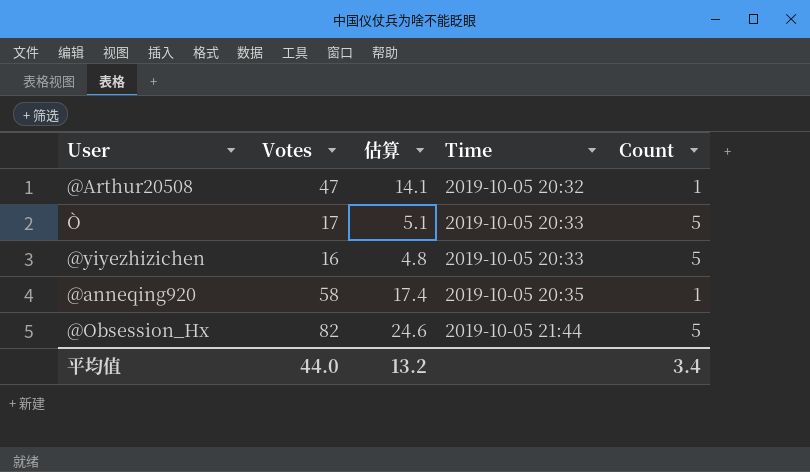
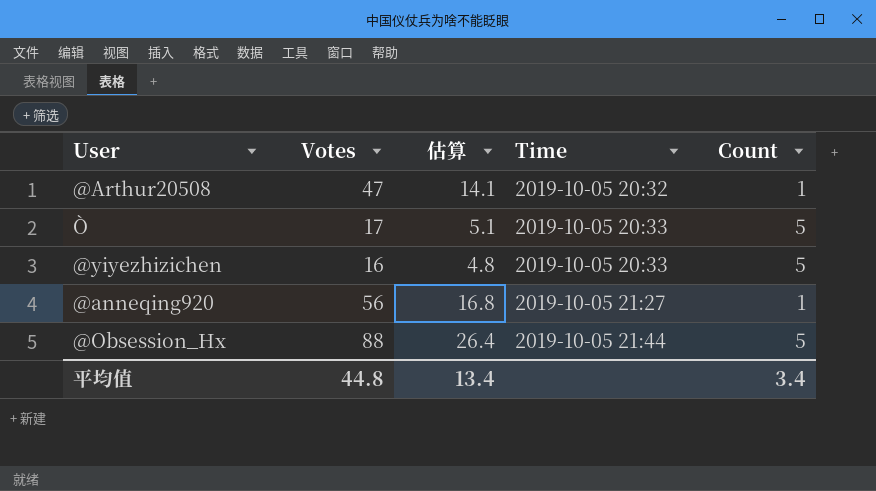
@anneqing920 | Votes: 58 -> 56
@anneqing920 | 估算: 17.4 -> 16.8
@anneqing920 | Time: 2019-10-05 20:35 -> 2019-10-05 21:27
@Obsession_Hx | Votes: 82 -> 88
@Obsession_Hx | 估算: 24.6 -> 26.4
平均值 | Votes: 44.0 -> 44.8
平均值 | 估算: 13.2 -> 13.4

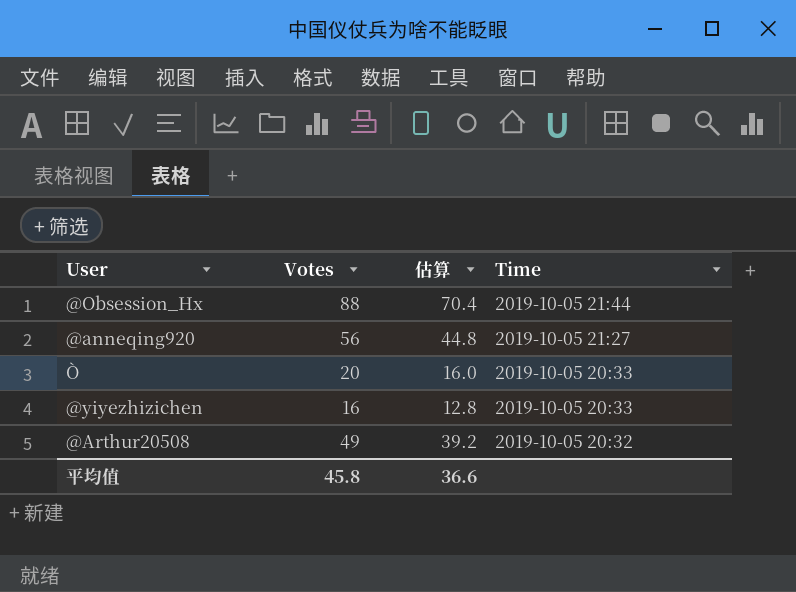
row order: Time ascending -> Time descending
column Count | position: 5 -> none
column 估算 | formula: [Votes] * 0.3 -> [Votes] * 0.8
Ò | Votes: 17 -> 20
@Arthur20508 | Votes: 47 -> 49
平均值 | Votes: 44.8 -> 45.8
平均值 | 估算: 13.4 -> 36.6

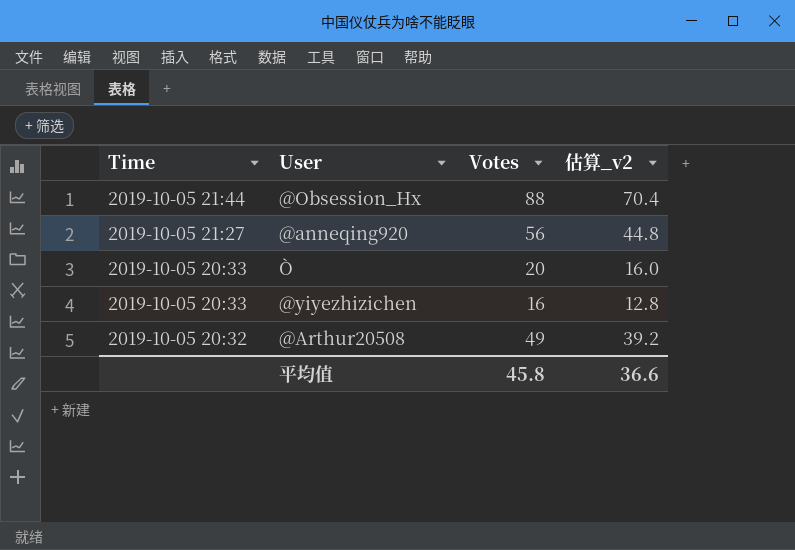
column Time | position: 4 -> 1
column name: 估算 -> 估算_v2

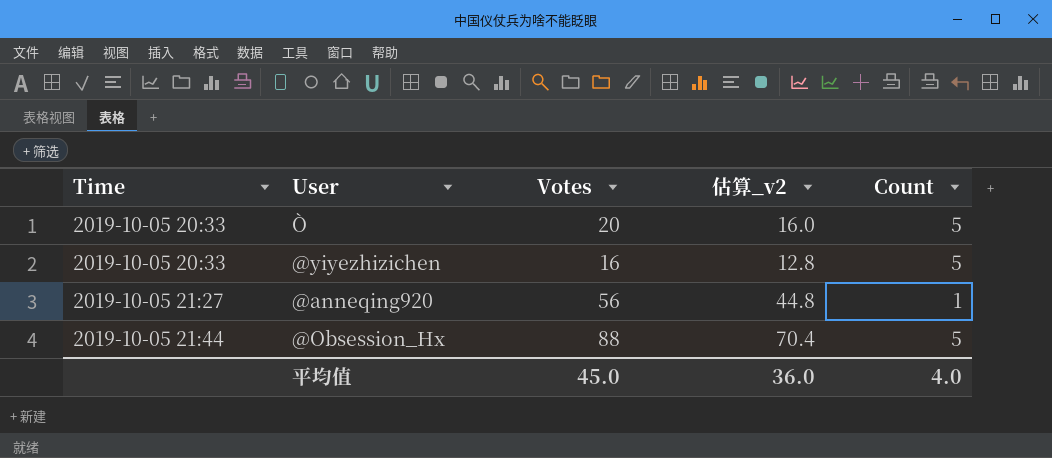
row order: Time descending -> Time ascending
column Count | position: none -> 5
row @Arthur20508: 2019-10-05 20:32 | 49 | 39.2 -> none
平均值 | Votes: 45.8 -> 45.0
平均值 | 估算_v2: 36.6 -> 36.0

